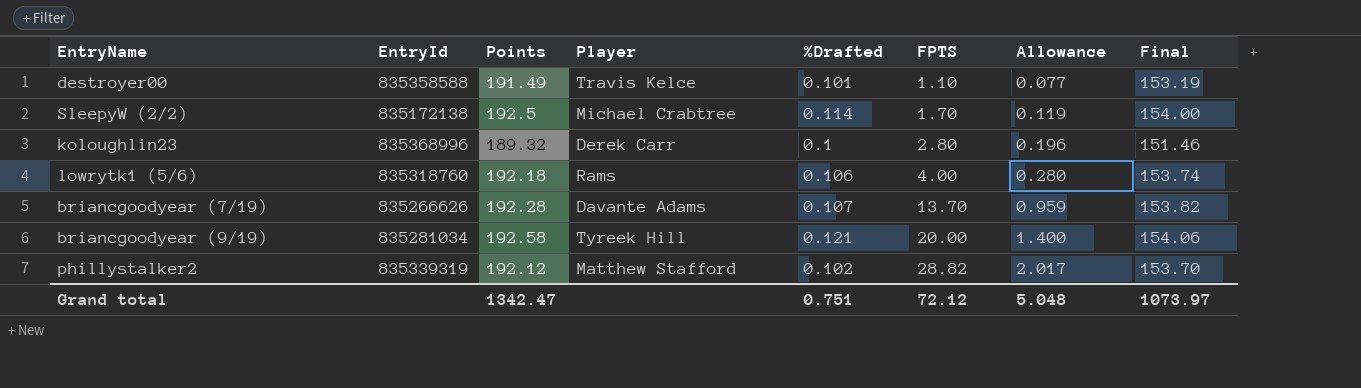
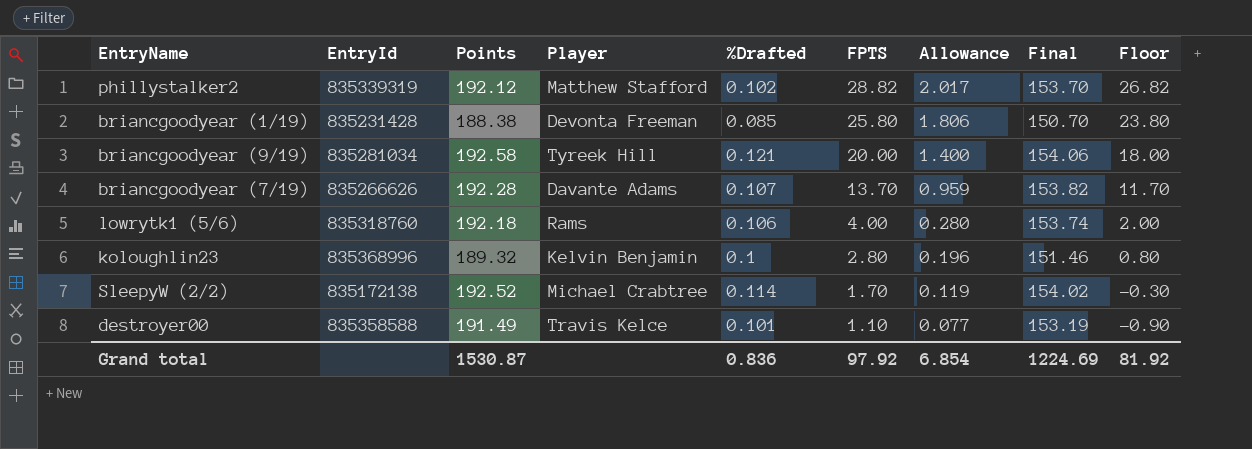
row order: FPTS ascending -> FPTS descending
column Floor | formula: none -> [FPTS] - 2
row briancgoodyear (1/19): none -> 835231428 | 188.38 | Devonta Freeman | 0.085 | 25.80 | 1.806 | 150.70 | 23.80
koloughlin23 | Player: Derek Carr -> Kelvin Benjamin
SleepyW (2/2) | Points: 192.5 -> 192.52
SleepyW (2/2) | Final: 154.00 -> 154.02
Grand total | Points: 1342.47 -> 1530.87
Grand total | %Drafted: 0.751 -> 0.836
Grand total | FPTS: 72.12 -> 97.92
Grand total | Allowance: 5.048 -> 6.854
Grand total | Final: 1073.97 -> 1224.69

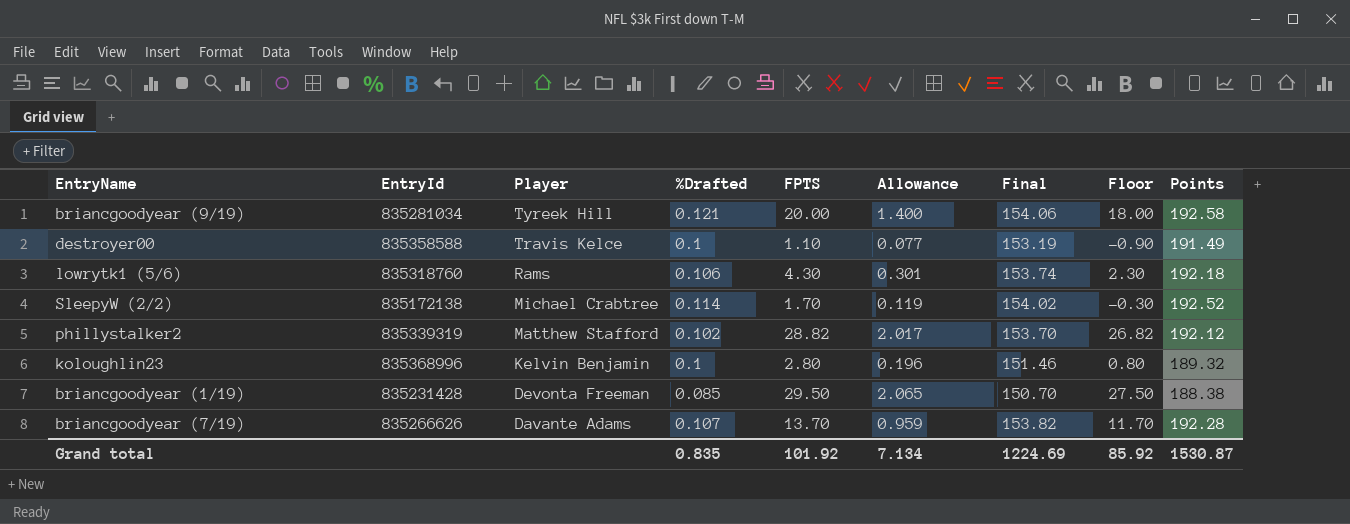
row order: FPTS descending -> Player descending
column Points | position: 3 -> 9
destroyer00 | %Drafted: 0.101 -> 0.1
lowrytk1 (5/6) | FPTS: 4.00 -> 4.30
lowrytk1 (5/6) | Allowance: 0.280 -> 0.301
lowrytk1 (5/6) | Floor: 2.00 -> 2.30
briancgoodyear (1/19) | FPTS: 25.80 -> 29.50
briancgoodyear (1/19) | Allowance: 1.806 -> 2.065
briancgoodyear (1/19) | Floor: 23.80 -> 27.50
Grand total | %Drafted: 0.836 -> 0.835
Grand total | FPTS: 97.92 -> 101.92
Grand total | Allowance: 6.854 -> 7.134
Grand total | Floor: 81.92 -> 85.92

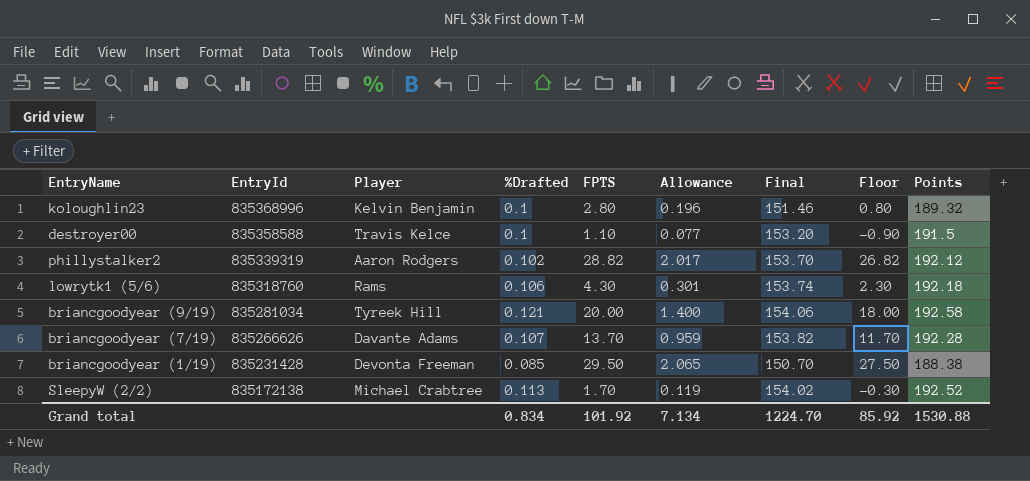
row order: Player descending -> EntryId descending
destroyer00 | Final: 153.19 -> 153.20
destroyer00 | Points: 191.49 -> 191.5
phillystalker2 | Player: Matthew Stafford -> Aaron Rodgers
SleepyW (2/2) | %Drafted: 0.114 -> 0.113
Grand total | %Drafted: 0.835 -> 0.834
Grand total | Final: 1224.69 -> 1224.70
Grand total | Points: 1530.87 -> 1530.88

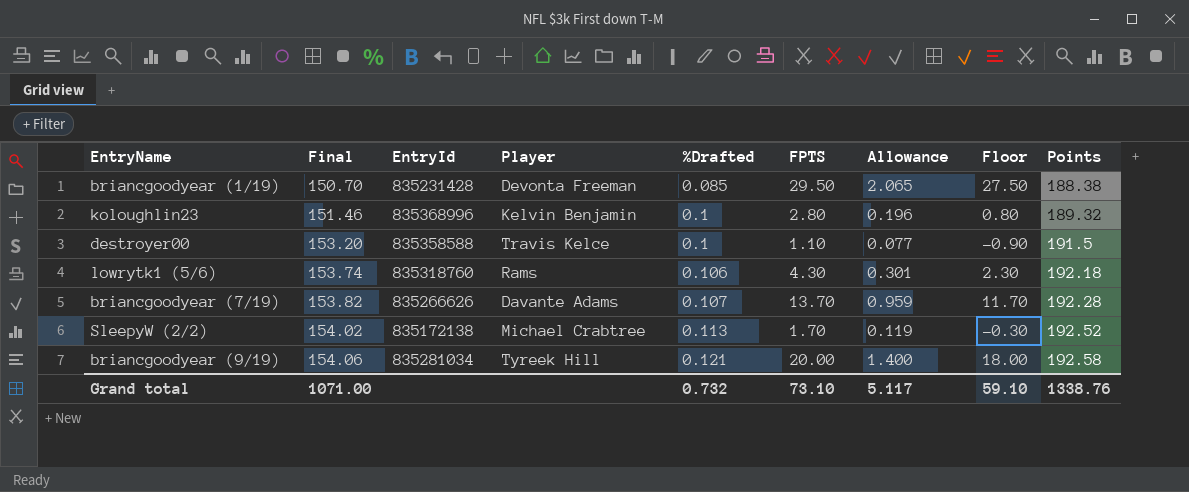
row order: EntryId descending -> Final ascending
column Final | position: 7 -> 2
row phillystalker2: 835339319 | Aaron Rodgers | 0.102 | 28.82 | 2.017 | 153.70 | 26.82 | 192.12 -> none
Grand total | Final: 1224.70 -> 1071.00
Grand total | %Drafted: 0.834 -> 0.732
Grand total | FPTS: 101.92 -> 73.10
Grand total | Allowance: 7.134 -> 5.117
Grand total | Floor: 85.92 -> 59.10
Grand total | Points: 1530.88 -> 1338.76

